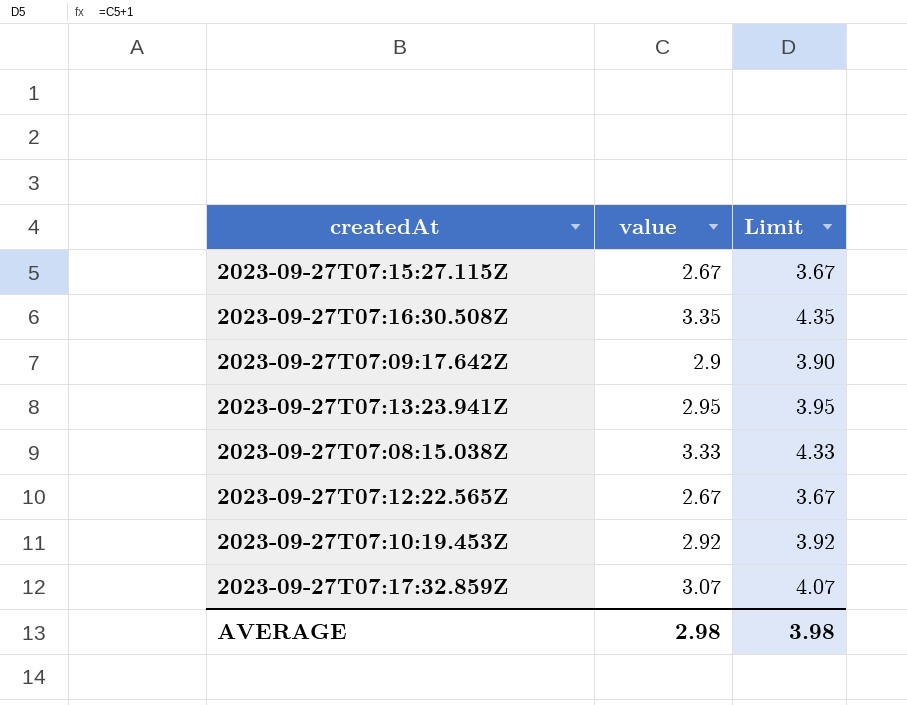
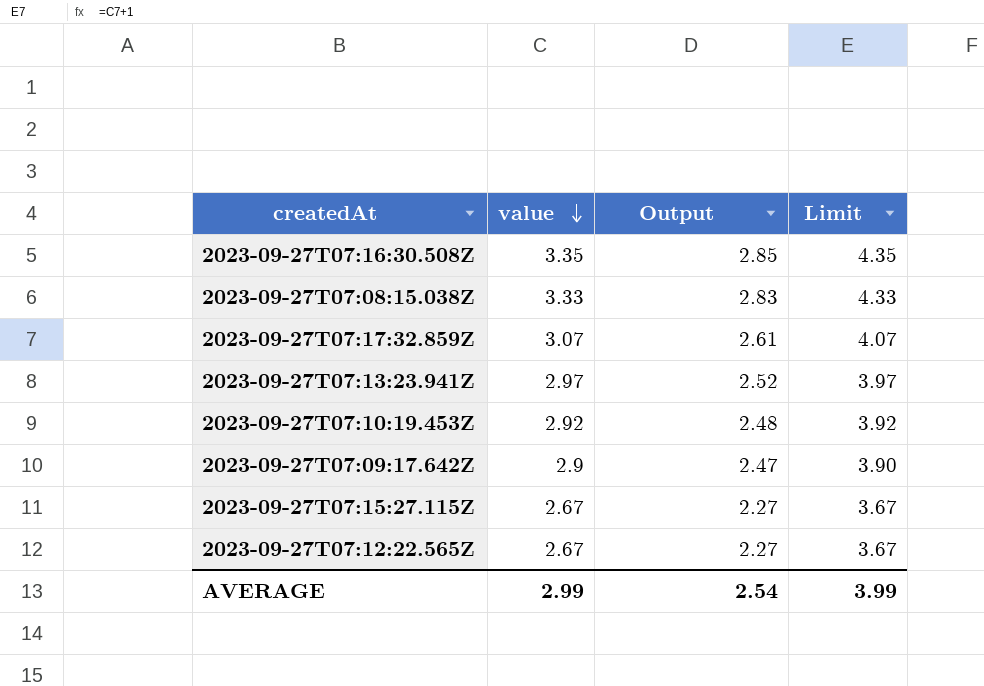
row order: none -> value descending
column Output | formula: none -> [value] * 0.85
2023-09-27T07:13:23.941Z | value: 2.95 -> 2.97
2023-09-27T07:13:23.941Z | Limit: 3.95 -> 3.97
AVERAGE | value: 2.98 -> 2.99
AVERAGE | Limit: 3.98 -> 3.99

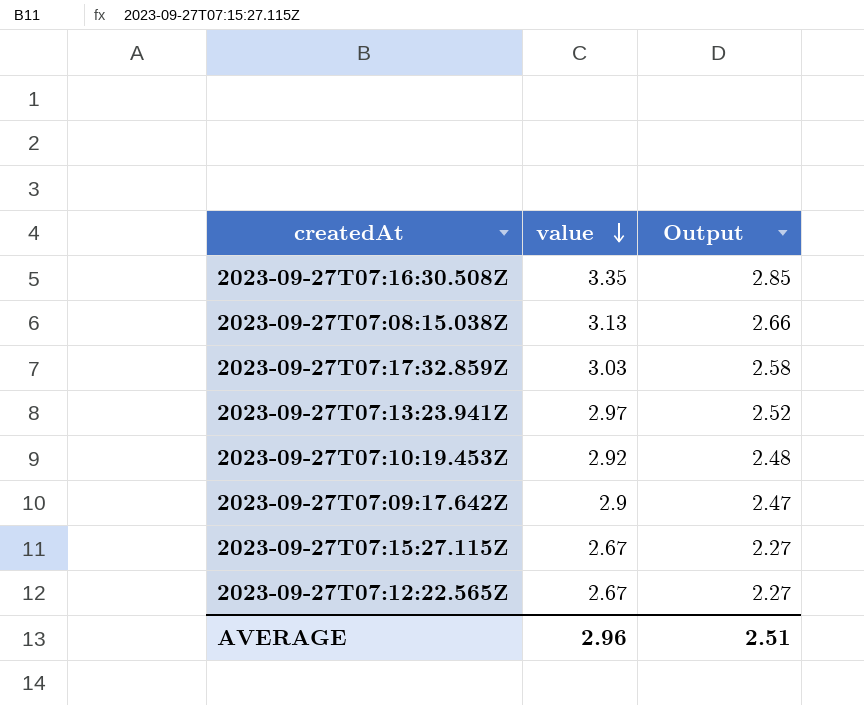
column Limit | formula: [value] + 1 -> none
2023-09-27T07:08:15.038Z | value: 3.33 -> 3.13
2023-09-27T07:08:15.038Z | Output: 2.83 -> 2.66
2023-09-27T07:17:32.859Z | value: 3.07 -> 3.03
2023-09-27T07:17:32.859Z | Output: 2.61 -> 2.58
AVERAGE | value: 2.99 -> 2.96
AVERAGE | Output: 2.54 -> 2.51

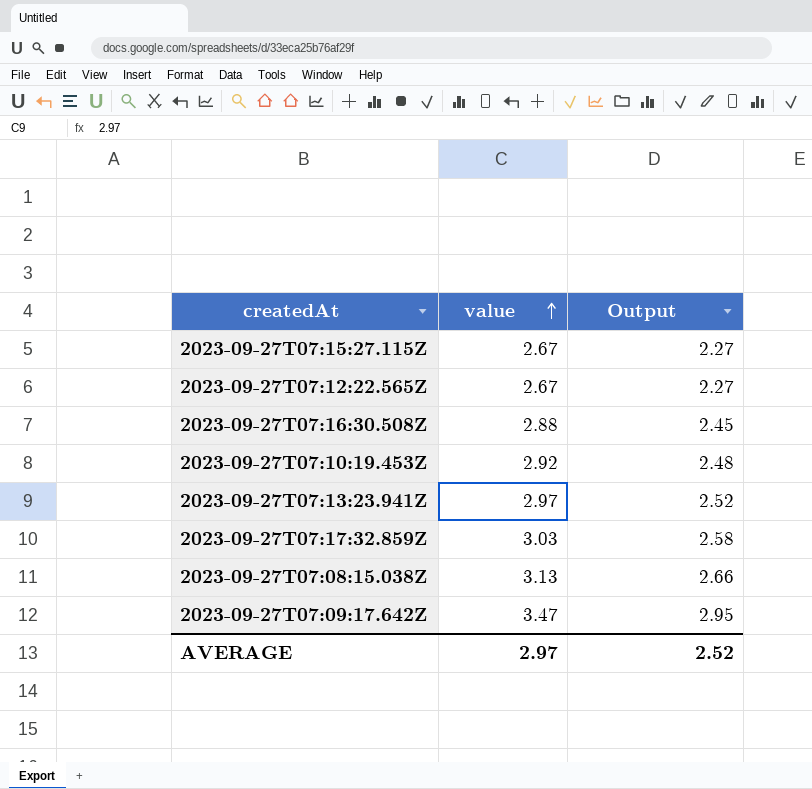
row order: value descending -> value ascending
2023-09-27T07:16:30.508Z | value: 3.35 -> 2.88
2023-09-27T07:16:30.508Z | Output: 2.85 -> 2.45
2023-09-27T07:09:17.642Z | value: 2.9 -> 3.47
2023-09-27T07:09:17.642Z | Output: 2.47 -> 2.95
AVERAGE | value: 2.96 -> 2.97
AVERAGE | Output: 2.51 -> 2.52

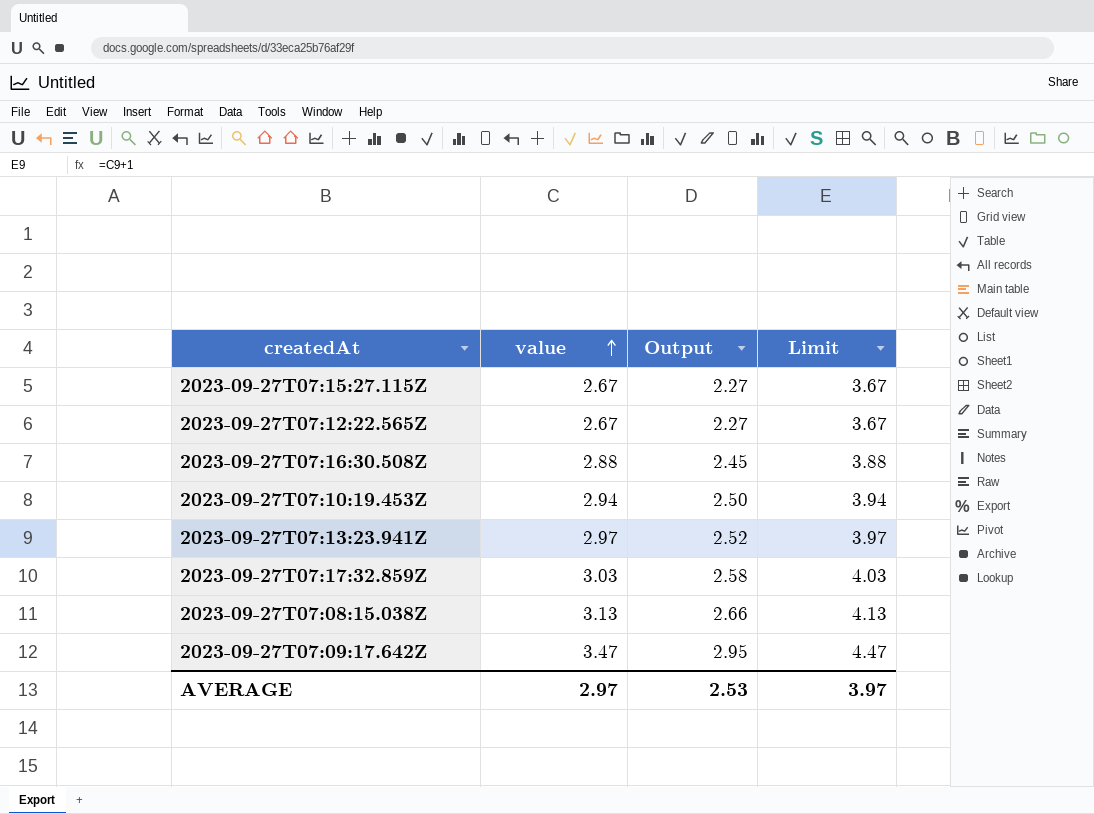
column Limit | formula: none -> [value] + 1
2023-09-27T07:10:19.453Z | value: 2.92 -> 2.94
2023-09-27T07:10:19.453Z | Output: 2.48 -> 2.50
AVERAGE | Output: 2.52 -> 2.53

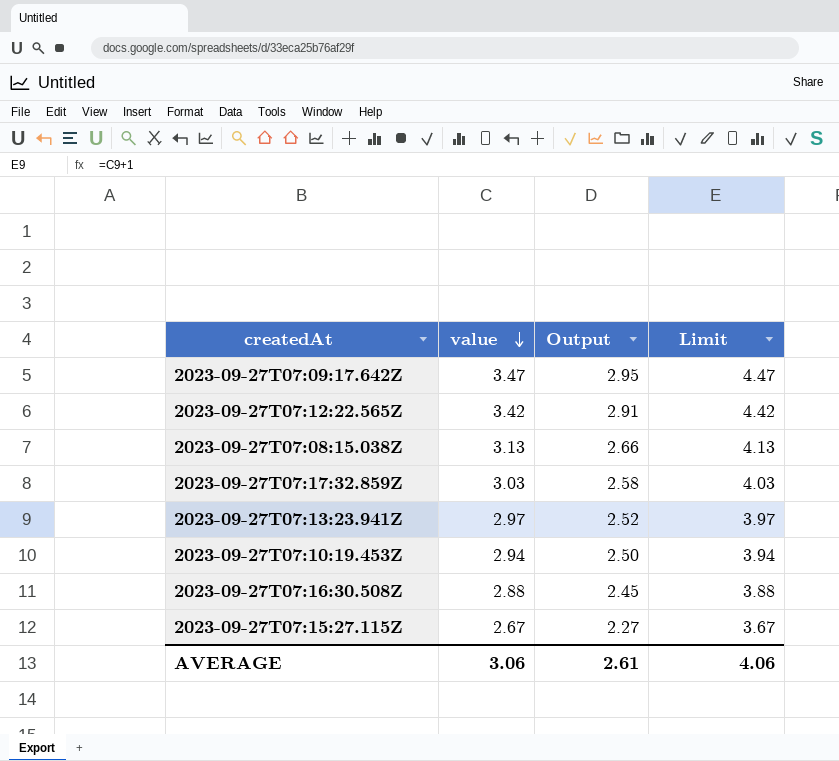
row order: value ascending -> value descending
2023-09-27T07:12:22.565Z | value: 2.67 -> 3.42
2023-09-27T07:12:22.565Z | Output: 2.27 -> 2.91
2023-09-27T07:12:22.565Z | Limit: 3.67 -> 4.42
AVERAGE | value: 2.97 -> 3.06
AVERAGE | Output: 2.53 -> 2.61
AVERAGE | Limit: 3.97 -> 4.06

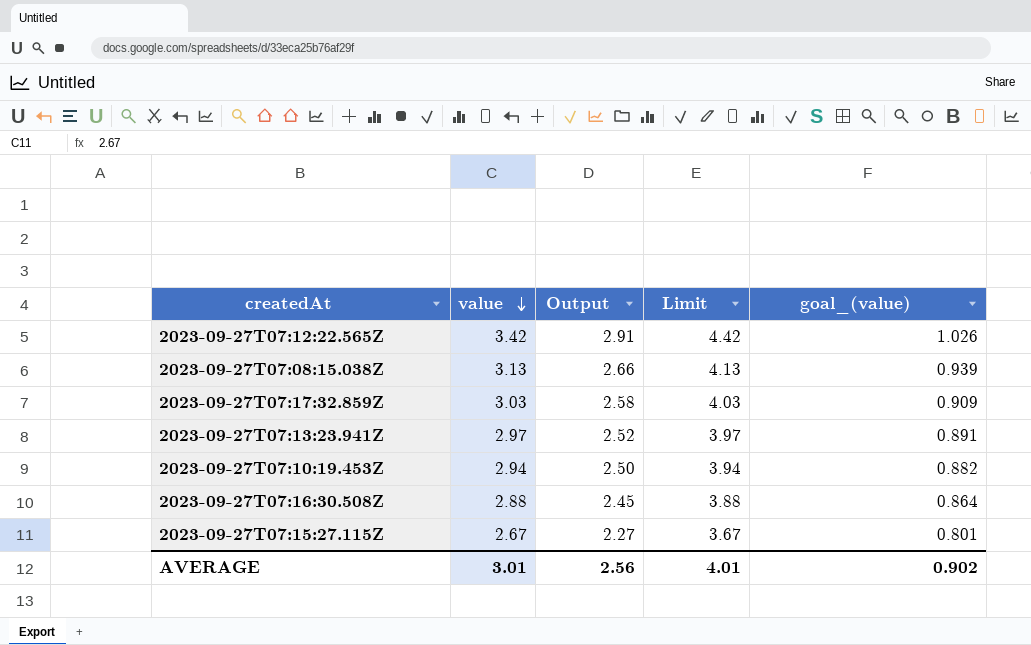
column goal_(value) | formula: none -> [value] * 0.3
row 2023-09-27T07:09:17.642Z: 3.47 | 2.95 | 4.47 -> none
AVERAGE | value: 3.06 -> 3.01
AVERAGE | Output: 2.61 -> 2.56
AVERAGE | Limit: 4.06 -> 4.01

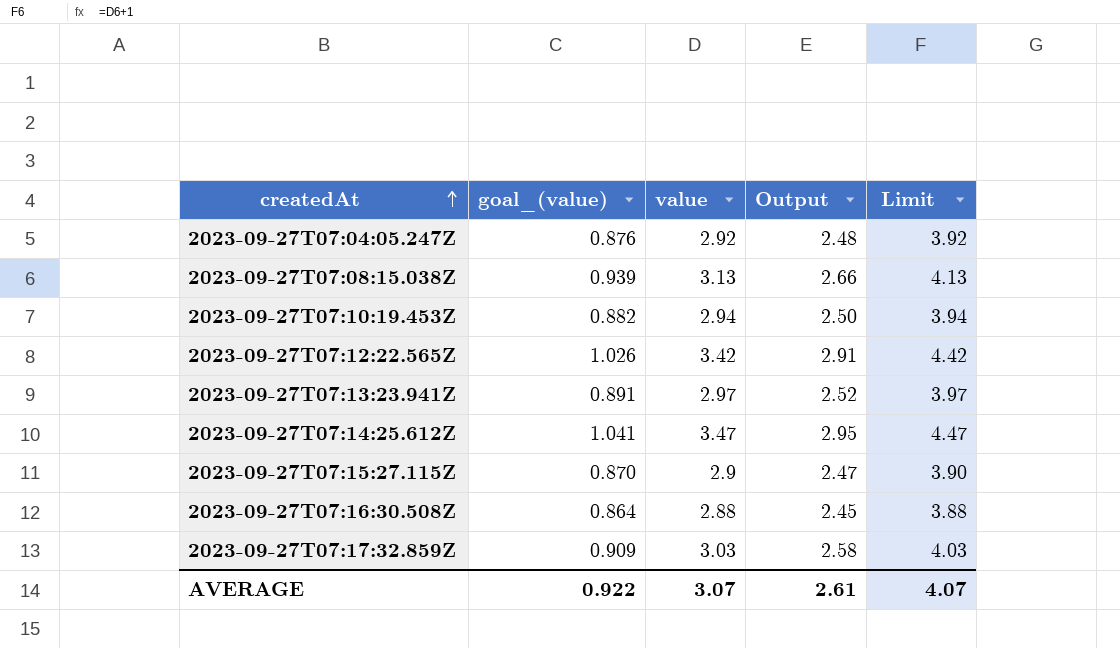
row order: value descending -> createdAt ascending
column goal_(value) | position: 5 -> 2
row 2023-09-27T07:04:05.247Z: none -> 0.876 | 2.92 | 2.48 | 3.92
row 2023-09-27T07:14:25.612Z: none -> 1.041 | 3.47 | 2.95 | 4.47
2023-09-27T07:15:27.115Z | goal_(value): 0.801 -> 0.870
2023-09-27T07:15:27.115Z | value: 2.67 -> 2.9
2023-09-27T07:15:27.115Z | Output: 2.27 -> 2.47
2023-09-27T07:15:27.115Z | Limit: 3.67 -> 3.90
AVERAGE | goal_(value): 0.902 -> 0.922
AVERAGE | value: 3.01 -> 3.07
AVERAGE | Output: 2.56 -> 2.61
AVERAGE | Limit: 4.01 -> 4.07

